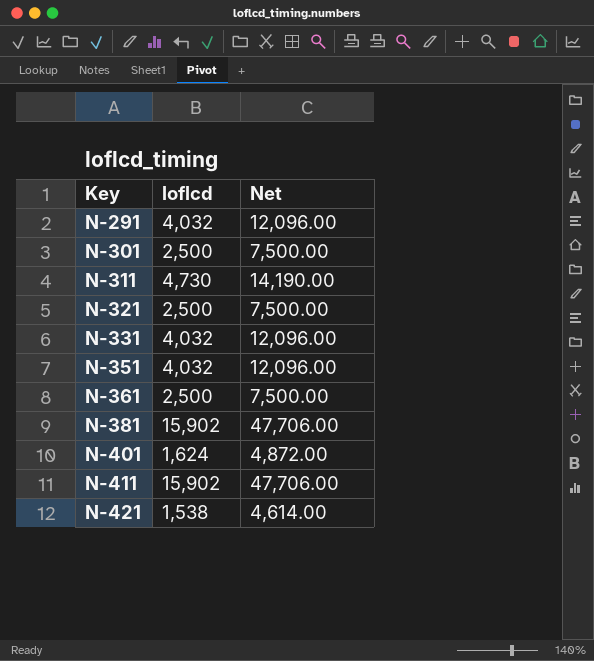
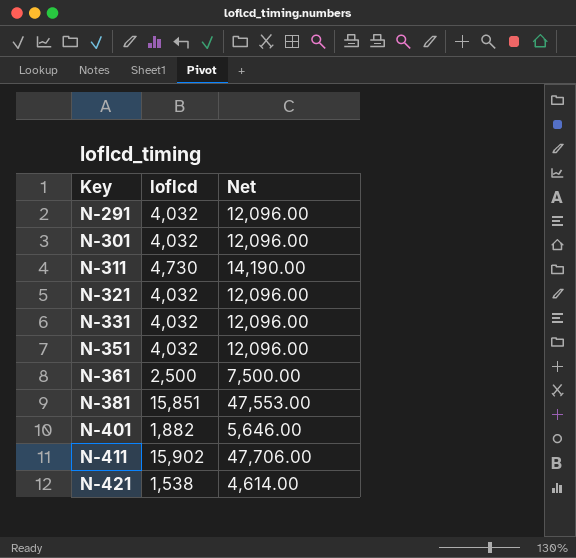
N-301 | loflcd: 2,500 -> 4,032
N-301 | Net: 7,500.00 -> 12,096.00
N-321 | loflcd: 2,500 -> 4,032
N-321 | Net: 7,500.00 -> 12,096.00
N-381 | loflcd: 15,902 -> 15,851
N-381 | Net: 47,706.00 -> 47,553.00
N-401 | loflcd: 1,624 -> 1,882
N-401 | Net: 4,872.00 -> 5,646.00

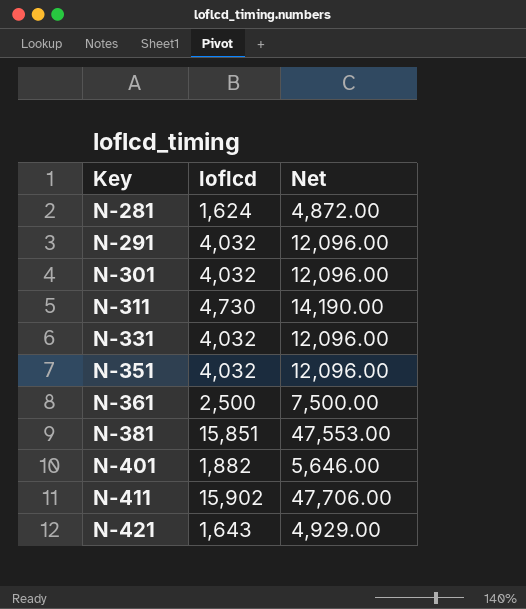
row N-321: 4,032 | 12,096.00 -> none
row N-281: none -> 1,624 | 4,872.00
N-421 | loflcd: 1,538 -> 1,643
N-421 | Net: 4,614.00 -> 4,929.00

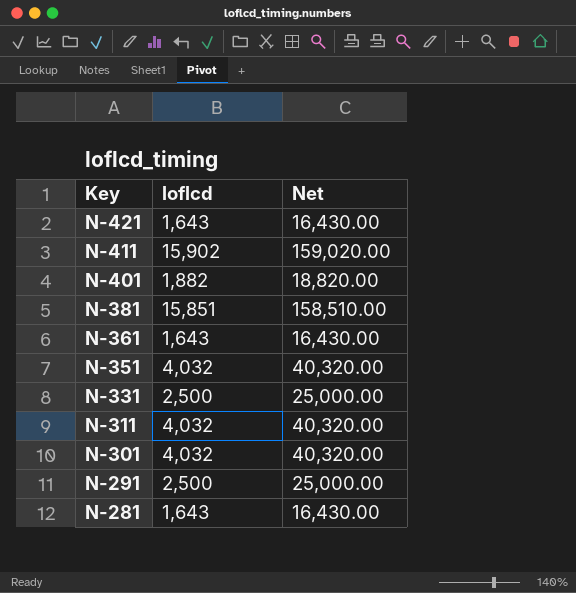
row order: Key ascending -> Key descending
column Net | formula: [loflcd] * 3 -> [loflcd] * 10
N-361 | loflcd: 2,500 -> 1,643
N-331 | loflcd: 4,032 -> 2,500
N-311 | loflcd: 4,730 -> 4,032
N-291 | loflcd: 4,032 -> 2,500
N-281 | loflcd: 1,624 -> 1,643

